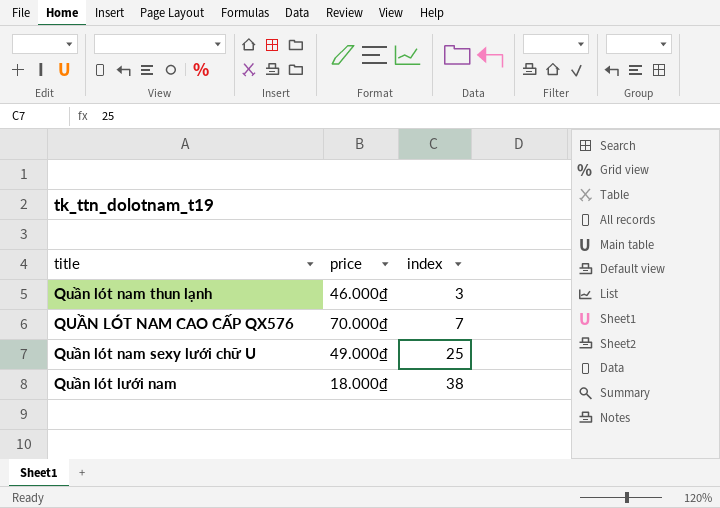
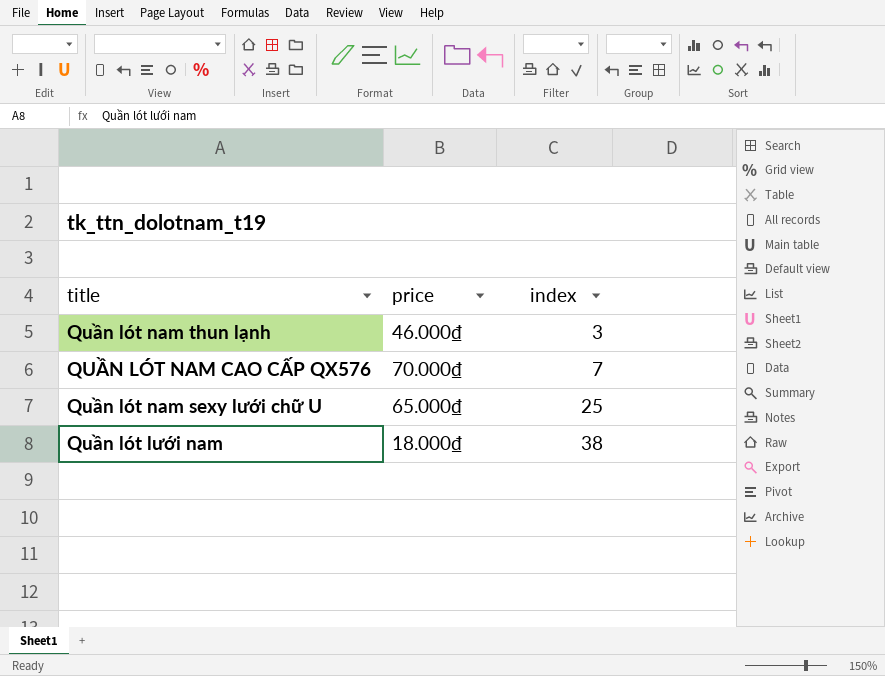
Quần lót nam sexy lưới chữ U | price: 49.000₫ -> 65.000₫

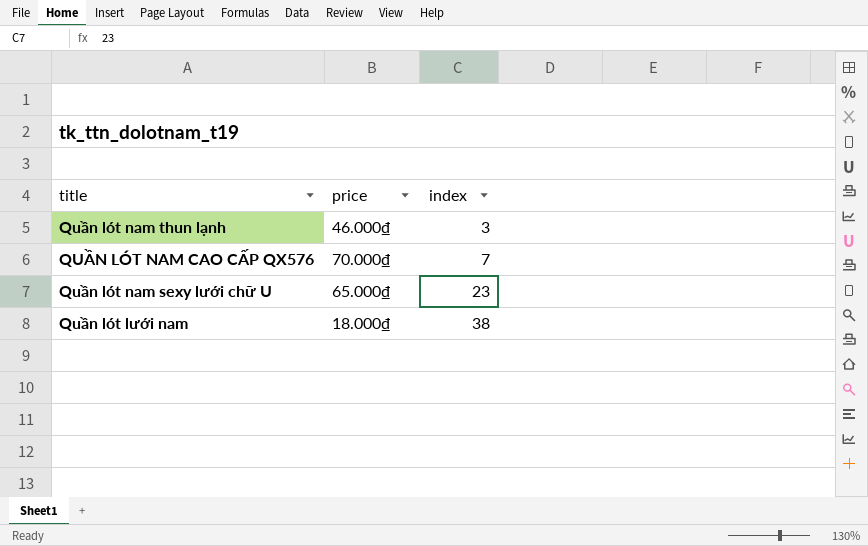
Quần lót nam sexy lưới chữ U | index: 25 -> 23

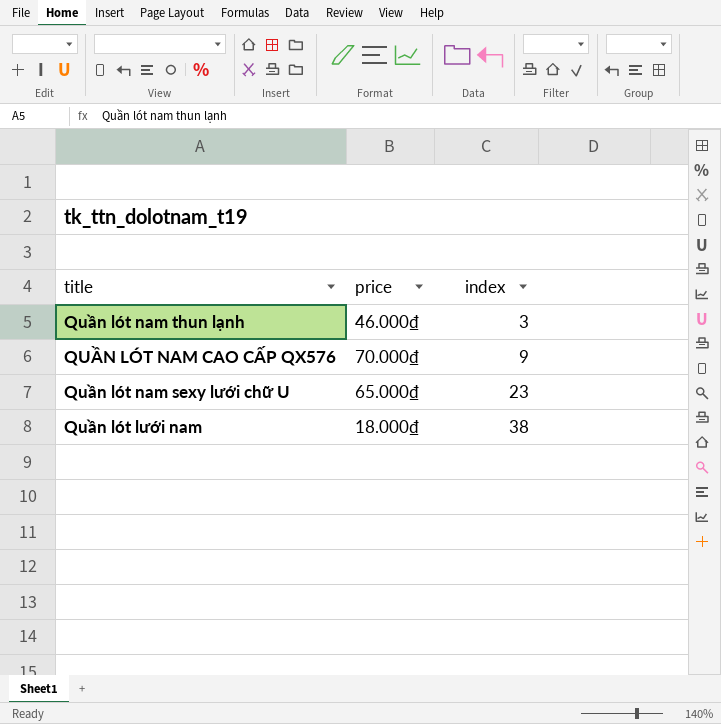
QUẦN LÓT NAM CAO CẤP QX576 | index: 7 -> 9

